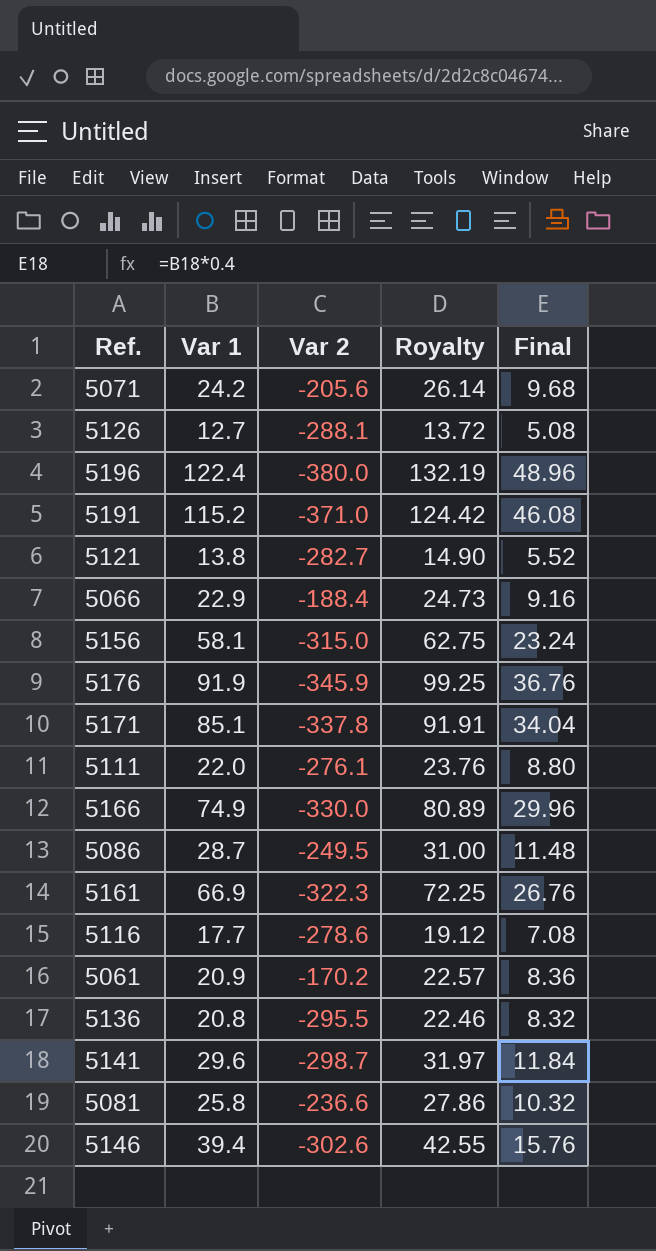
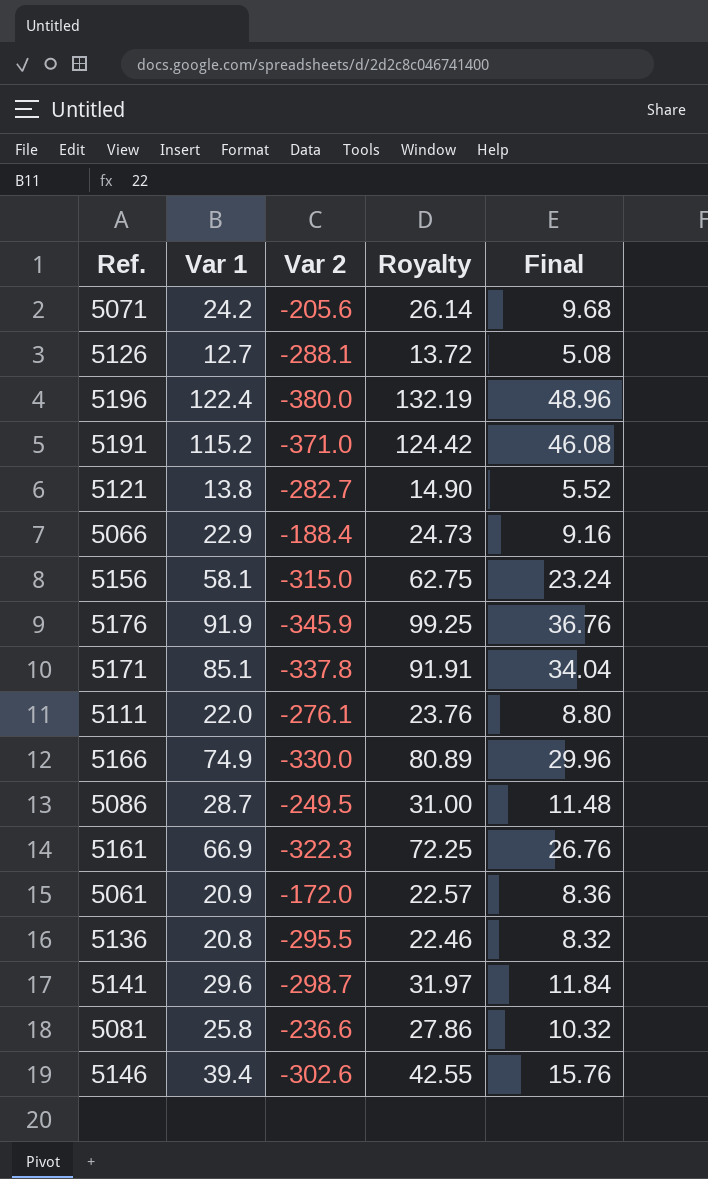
row 5116: 17.7 | -278.6 | 19.12 | 7.08 -> none
5061 | Var 2: -170.2 -> -172.0

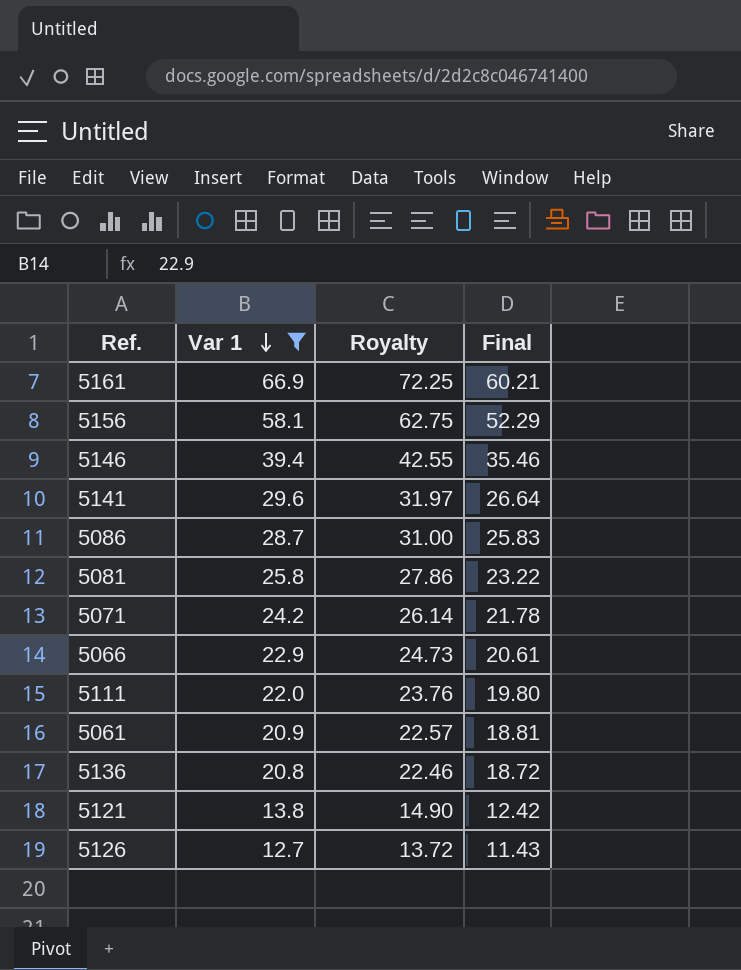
filter: none -> Var 1 <= 66.9
row order: none -> Var 1 descending
column Var 2 | position: 3 -> none
column Final | formula: [Var 1] * 0.4 -> [Var 1] * 0.9

